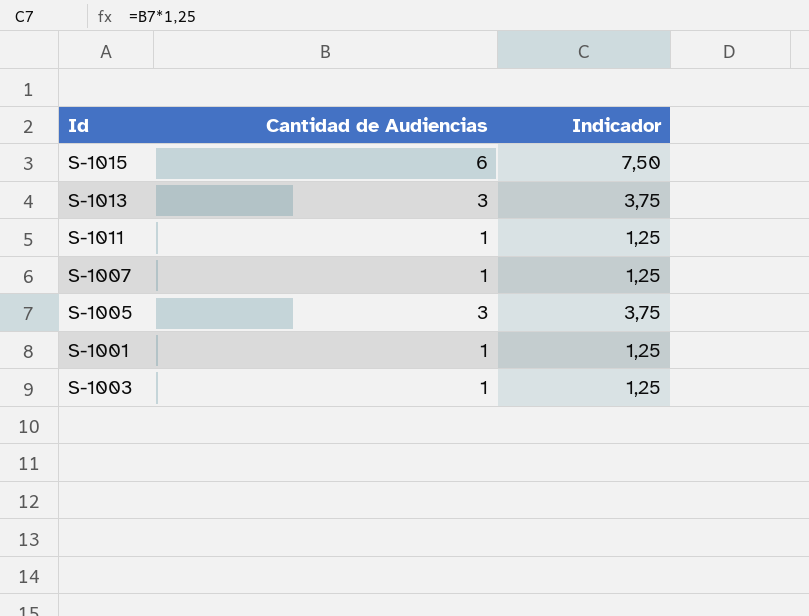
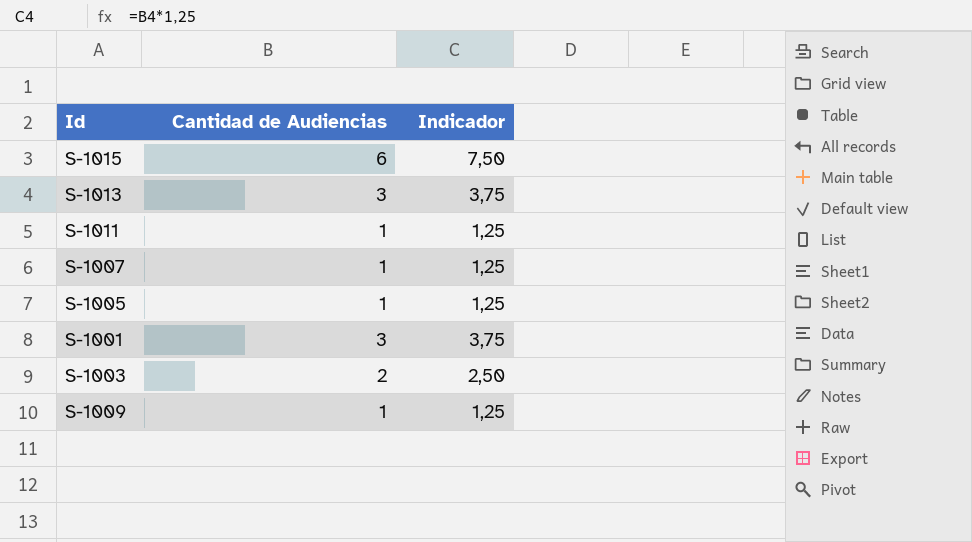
S-1005 | Cantidad de Audiencias: 3 -> 1
S-1005 | Indicador: 3,75 -> 1,25
S-1001 | Cantidad de Audiencias: 1 -> 3
S-1001 | Indicador: 1,25 -> 3,75
S-1003 | Cantidad de Audiencias: 1 -> 2
S-1003 | Indicador: 1,25 -> 2,50
row S-1009: none -> 1 | 1,25

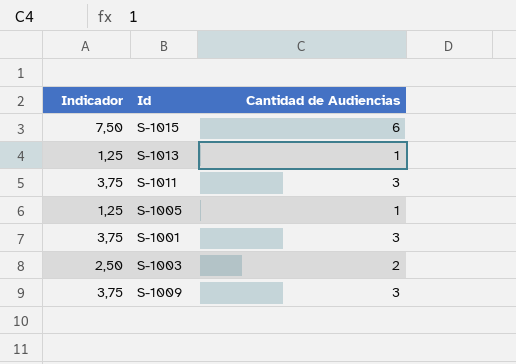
column Indicador | position: 3 -> 1
row S-1007: 1 | 1,25 -> none
S-1013 | Indicador: 3,75 -> 1,25
S-1013 | Cantidad de Audiencias: 3 -> 1
S-1011 | Indicador: 1,25 -> 3,75
S-1011 | Cantidad de Audiencias: 1 -> 3
S-1009 | Indicador: 1,25 -> 3,75
S-1009 | Cantidad de Audiencias: 1 -> 3

